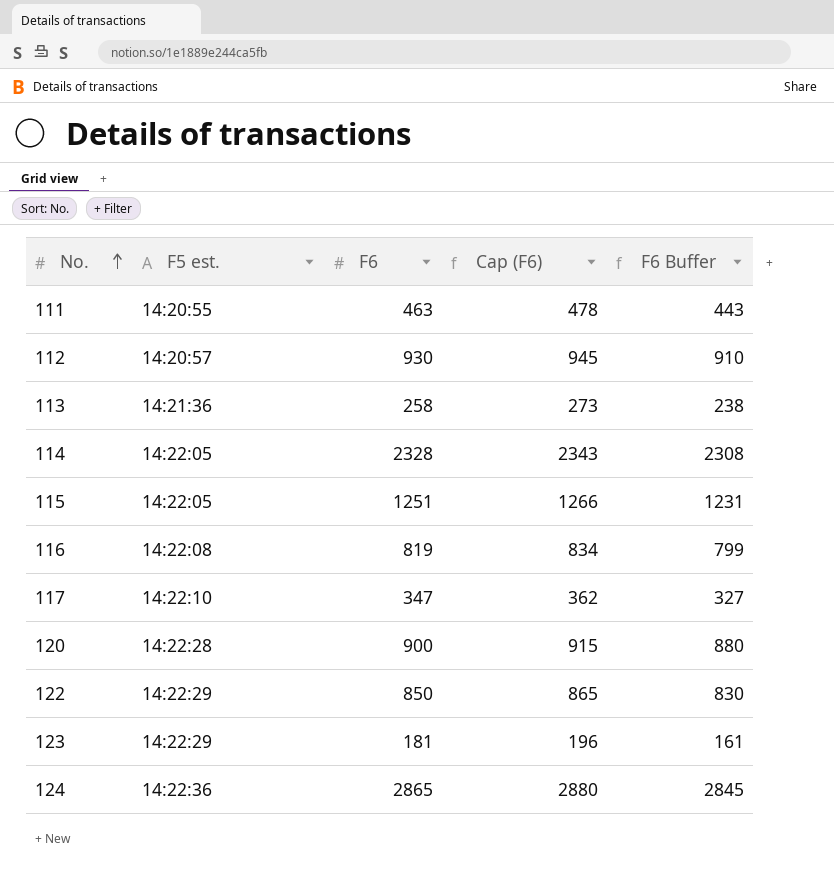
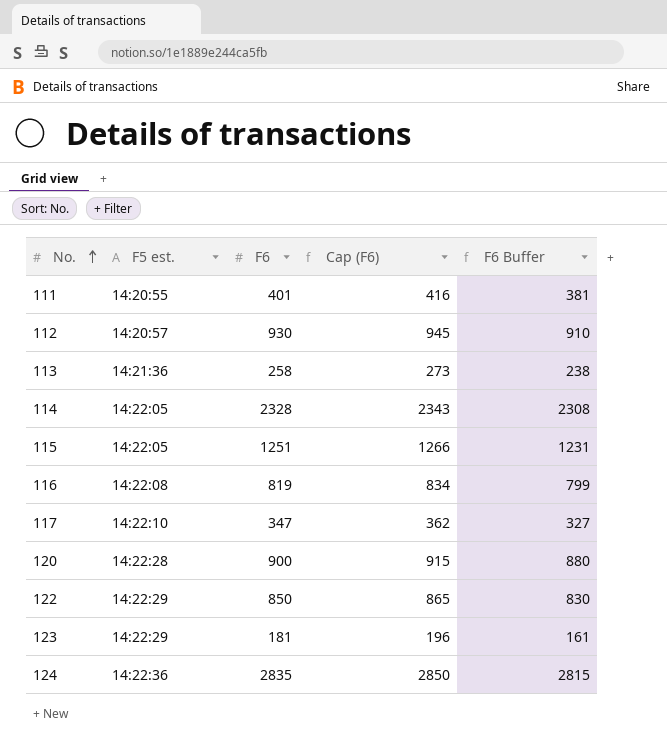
111 | F6: 463 -> 401
111 | Cap (F6): 478 -> 416
111 | F6 Buffer: 443 -> 381
124 | F6: 2865 -> 2835
124 | Cap (F6): 2880 -> 2850
124 | F6 Buffer: 2845 -> 2815

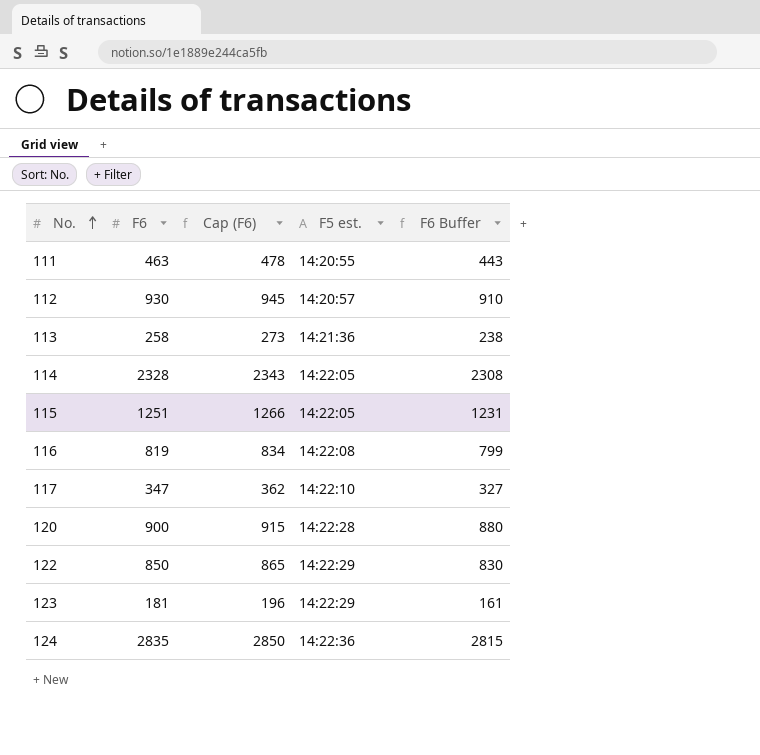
column F5 est. | position: 2 -> 4
111 | F6: 401 -> 463
111 | Cap (F6): 416 -> 478
111 | F6 Buffer: 381 -> 443

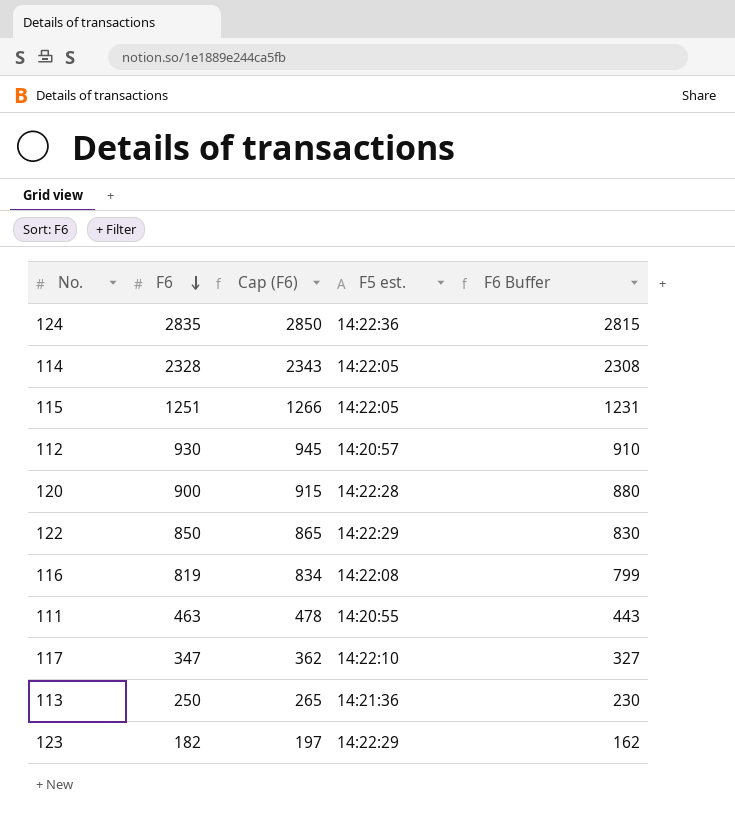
row order: No. ascending -> F6 descending
113 | F6: 258 -> 250
113 | Cap (F6): 273 -> 265
113 | F6 Buffer: 238 -> 230
123 | F6: 181 -> 182
123 | Cap (F6): 196 -> 197
123 | F6 Buffer: 161 -> 162

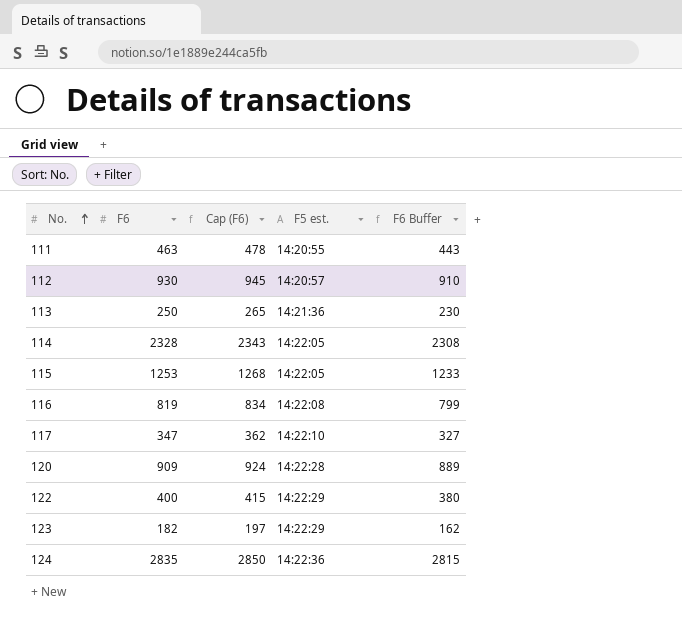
row order: F6 descending -> No. ascending
115 | F6: 1251 -> 1253
115 | Cap (F6): 1266 -> 1268
115 | F6 Buffer: 1231 -> 1233
120 | F6: 900 -> 909
120 | Cap (F6): 915 -> 924
120 | F6 Buffer: 880 -> 889
122 | F6: 850 -> 400
122 | Cap (F6): 865 -> 415
122 | F6 Buffer: 830 -> 380

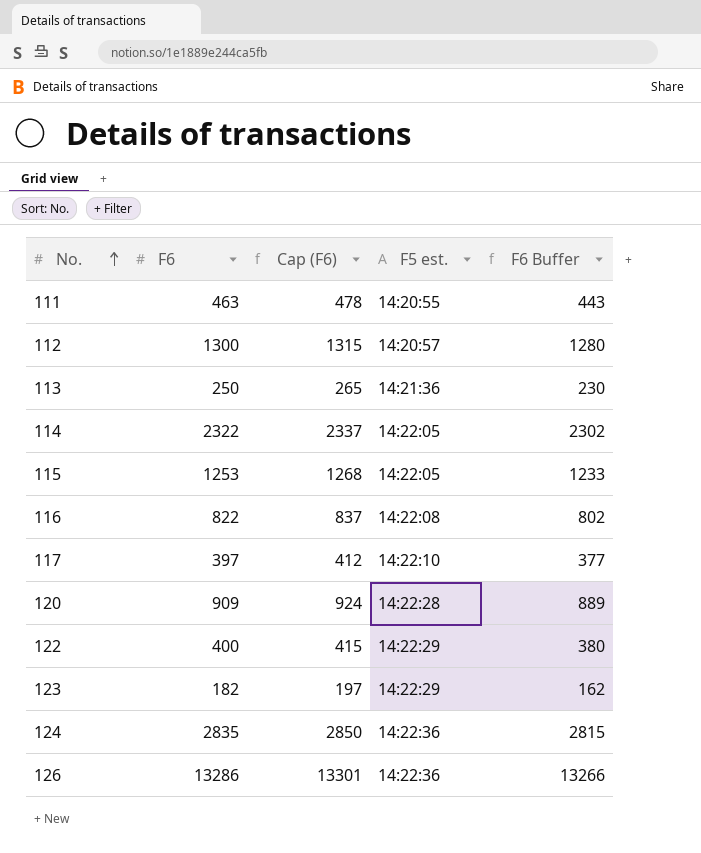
112 | F6: 930 -> 1300
112 | Cap (F6): 945 -> 1315
112 | F6 Buffer: 910 -> 1280
114 | F6: 2328 -> 2322
114 | Cap (F6): 2343 -> 2337
114 | F6 Buffer: 2308 -> 2302
116 | F6: 819 -> 822
116 | Cap (F6): 834 -> 837
116 | F6 Buffer: 799 -> 802
117 | F6: 347 -> 397
117 | Cap (F6): 362 -> 412
117 | F6 Buffer: 327 -> 377
row 126: none -> 13286 | 13301 | 14:22:36 | 13266

